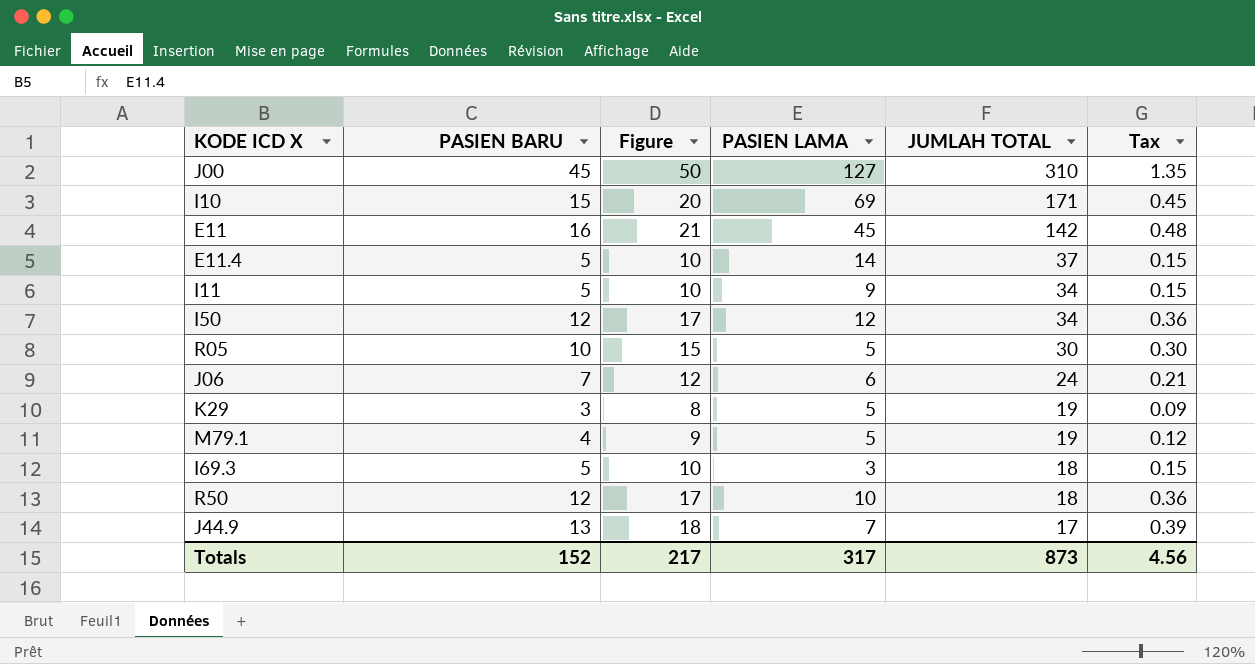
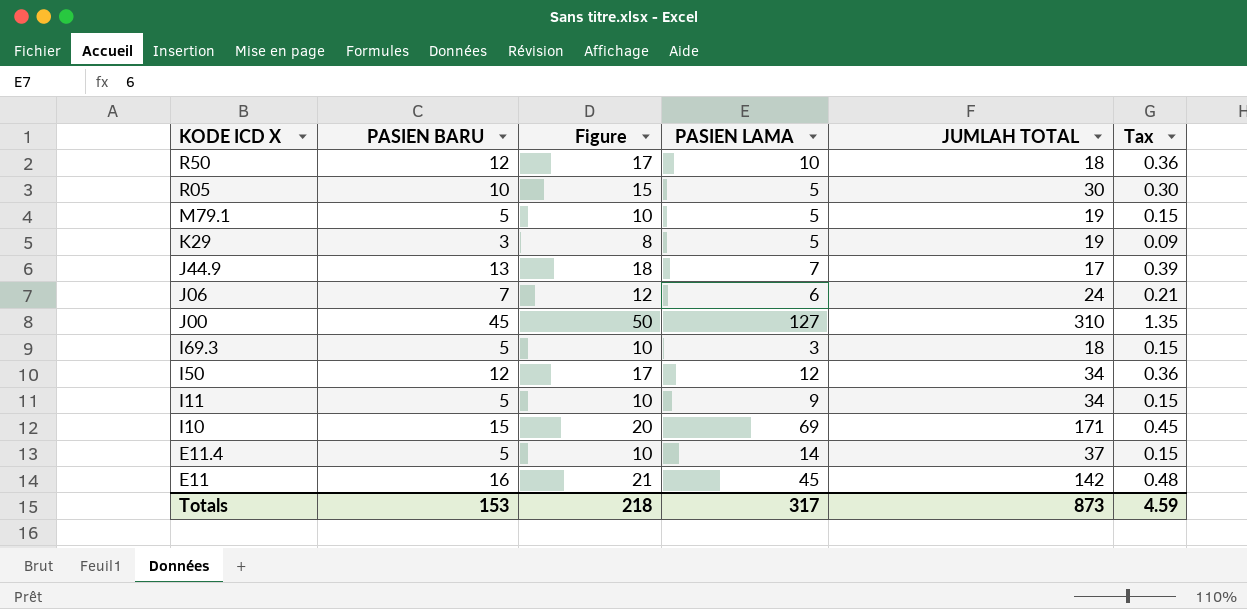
row order: JUMLAH TOTAL descending -> KODE ICD X descending
M79.1 | PASIEN BARU: 4 -> 5
M79.1 | Figure: 9 -> 10
M79.1 | Tax: 0.12 -> 0.15
Totals | PASIEN BARU: 152 -> 153
Totals | Figure: 217 -> 218
Totals | Tax: 4.56 -> 4.59

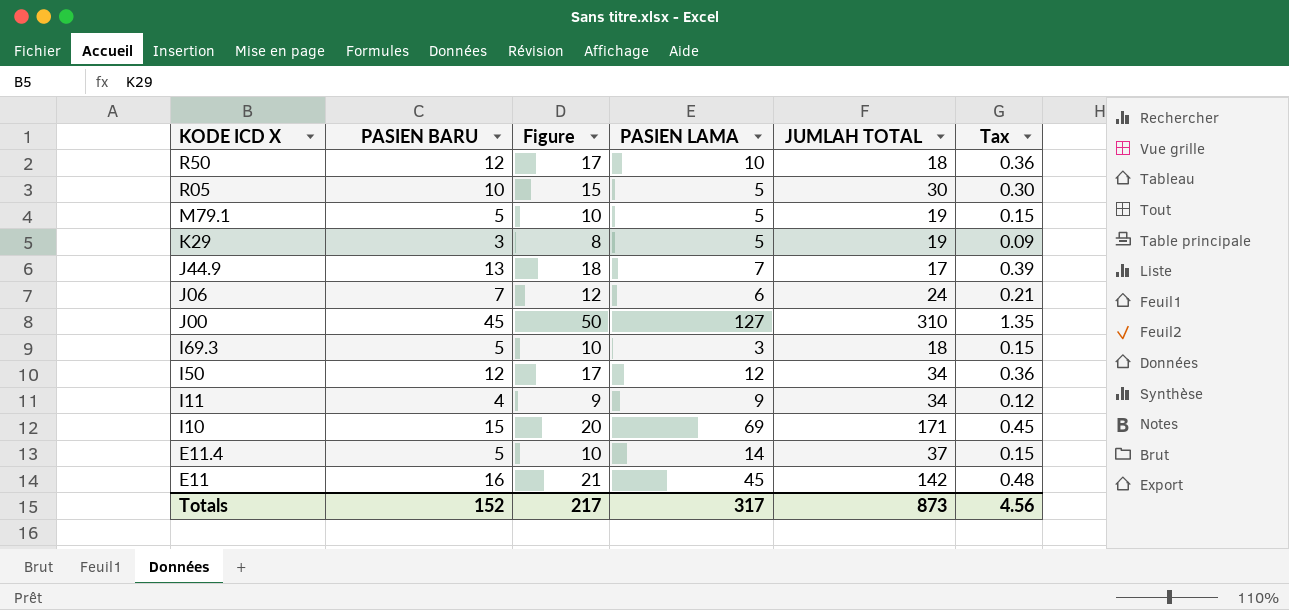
I11 | PASIEN BARU: 5 -> 4
I11 | Figure: 10 -> 9
I11 | Tax: 0.15 -> 0.12
Totals | PASIEN BARU: 153 -> 152
Totals | Figure: 218 -> 217
Totals | Tax: 4.59 -> 4.56

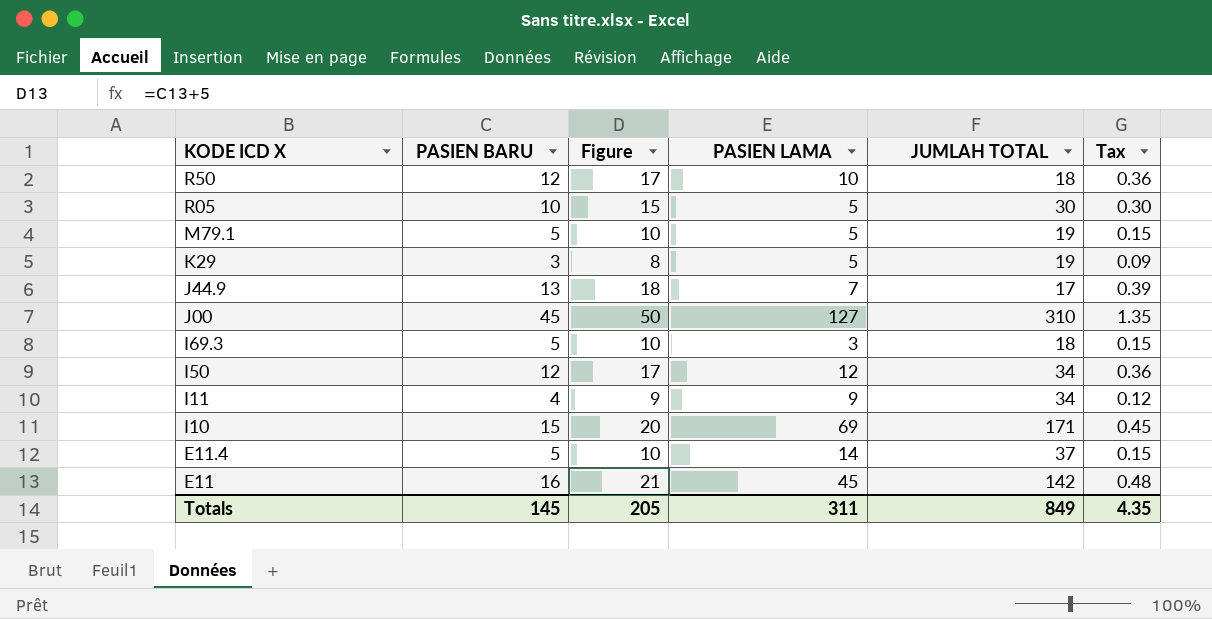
row J06: 7 | 12 | 6 | 24 | 0.21 -> none
Totals | PASIEN BARU: 152 -> 145
Totals | Figure: 217 -> 205
Totals | PASIEN LAMA: 317 -> 311
Totals | JUMLAH TOTAL: 873 -> 849
Totals | Tax: 4.56 -> 4.35

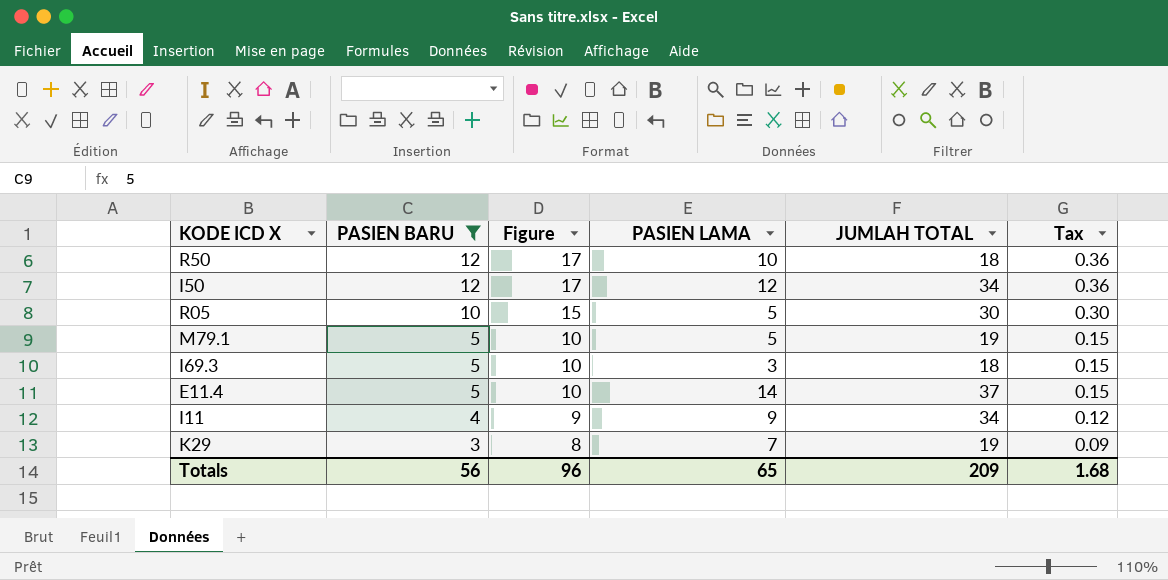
filter: none -> PASIEN BARU <= 12
row order: KODE ICD X descending -> PASIEN BARU descending
K29 | PASIEN LAMA: 5 -> 7
Totals | PASIEN BARU: 145 -> 56
Totals | Figure: 205 -> 96
Totals | PASIEN LAMA: 311 -> 65
Totals | JUMLAH TOTAL: 849 -> 209
Totals | Tax: 4.35 -> 1.68

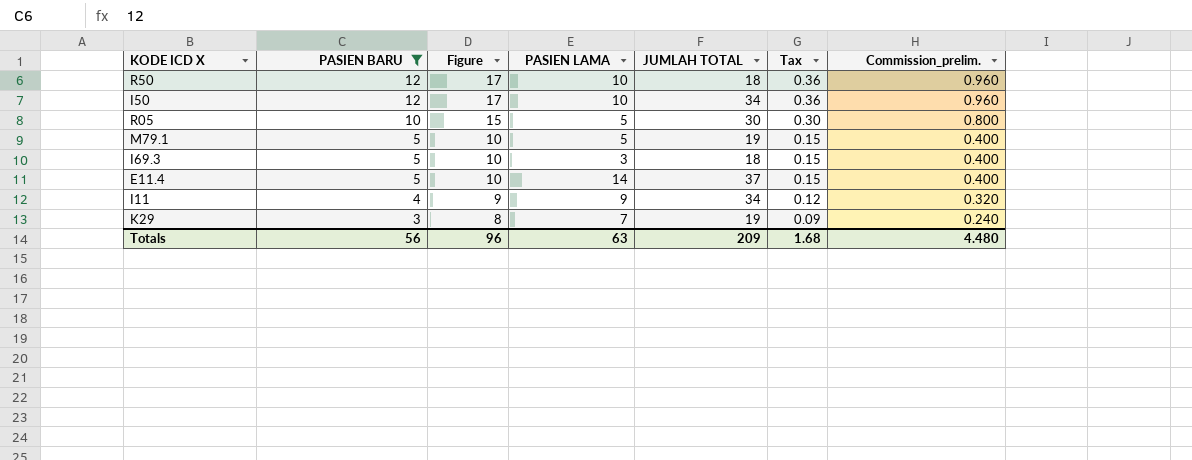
column Commission_prelim. | formula: none -> [PASIEN BARU] * 0.08
I50 | PASIEN LAMA: 12 -> 10
Totals | PASIEN LAMA: 65 -> 63

